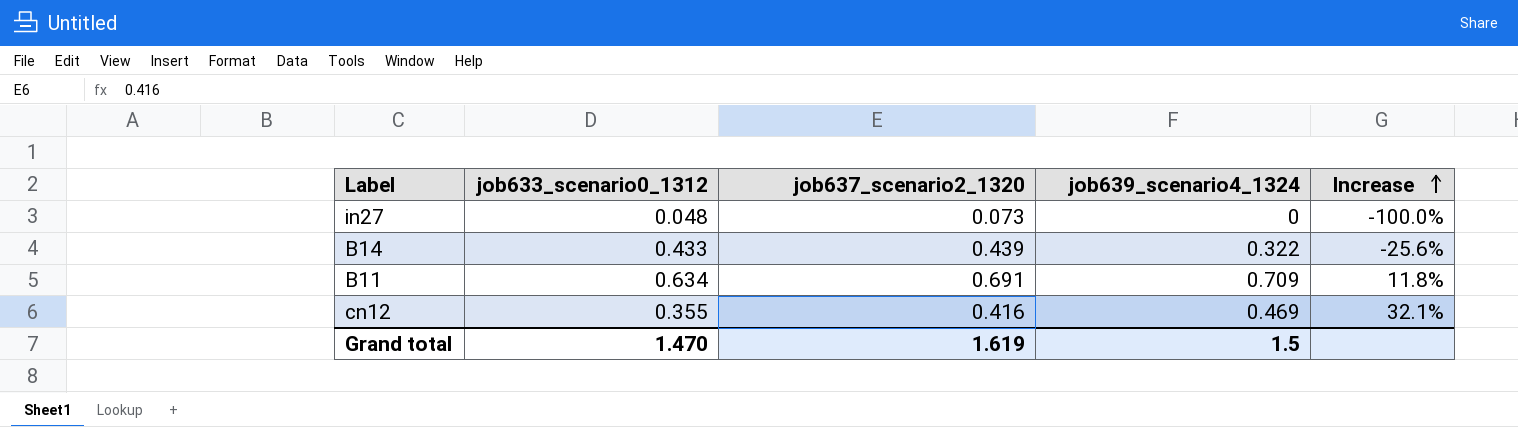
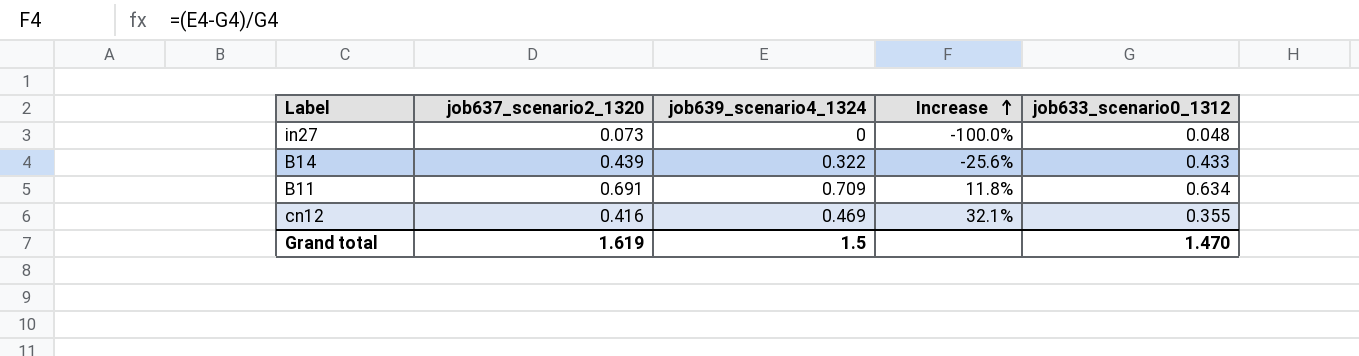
column job633_scenario0_1312 | position: 2 -> 5

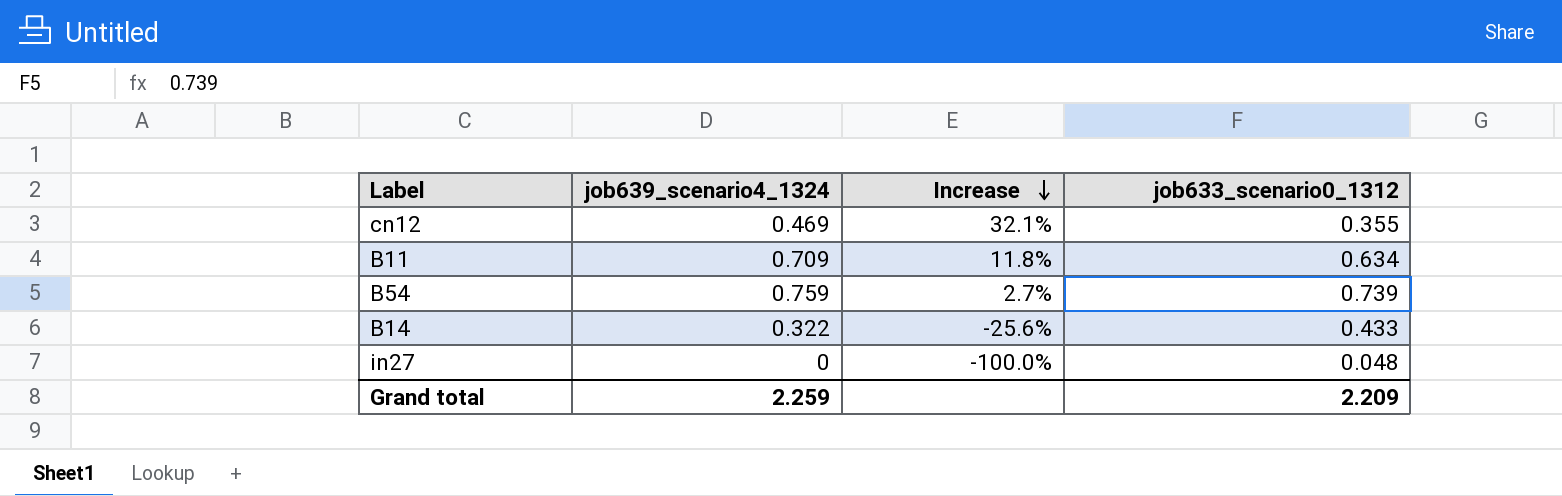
row order: Increase ascending -> Increase descending
column job637_scenario2_1320 | position: 2 -> none
row B54: none -> 0.759 | 2.7% | 0.739
Grand total | job639_scenario4_1324: 1.5 -> 2.259
Grand total | job633_scenario0_1312: 1.470 -> 2.209

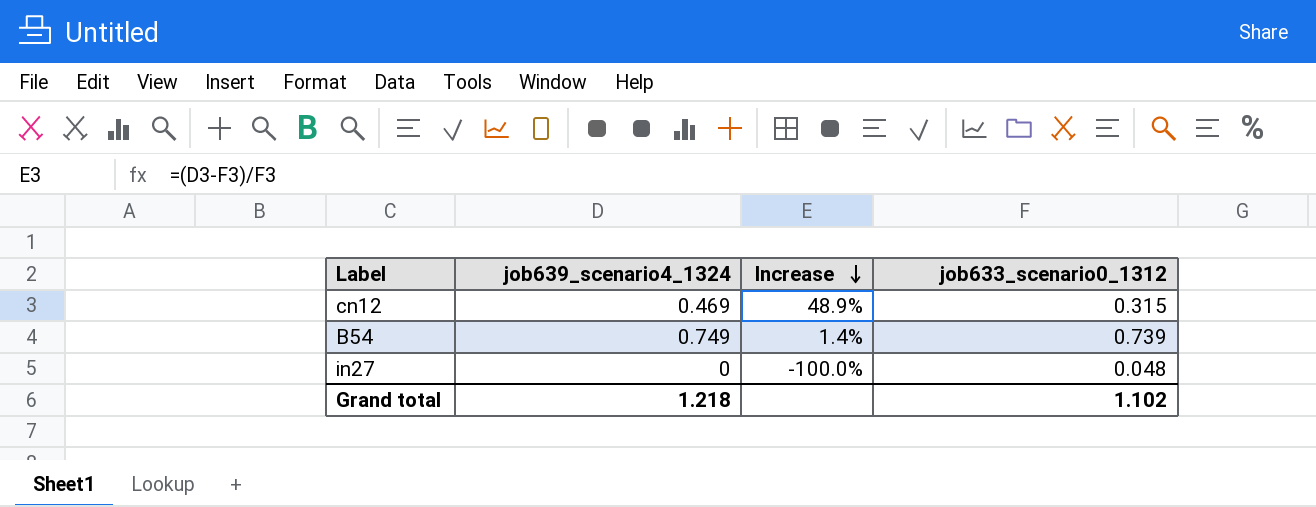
row B11: 0.709 | 11.8% | 0.634 -> none
row B14: 0.322 | -25.6% | 0.433 -> none
cn12 | Increase: 32.1% -> 48.9%
cn12 | job633_scenario0_1312: 0.355 -> 0.315
B54 | job639_scenario4_1324: 0.759 -> 0.749
B54 | Increase: 2.7% -> 1.4%
Grand total | job639_scenario4_1324: 2.259 -> 1.218
Grand total | job633_scenario0_1312: 2.209 -> 1.102

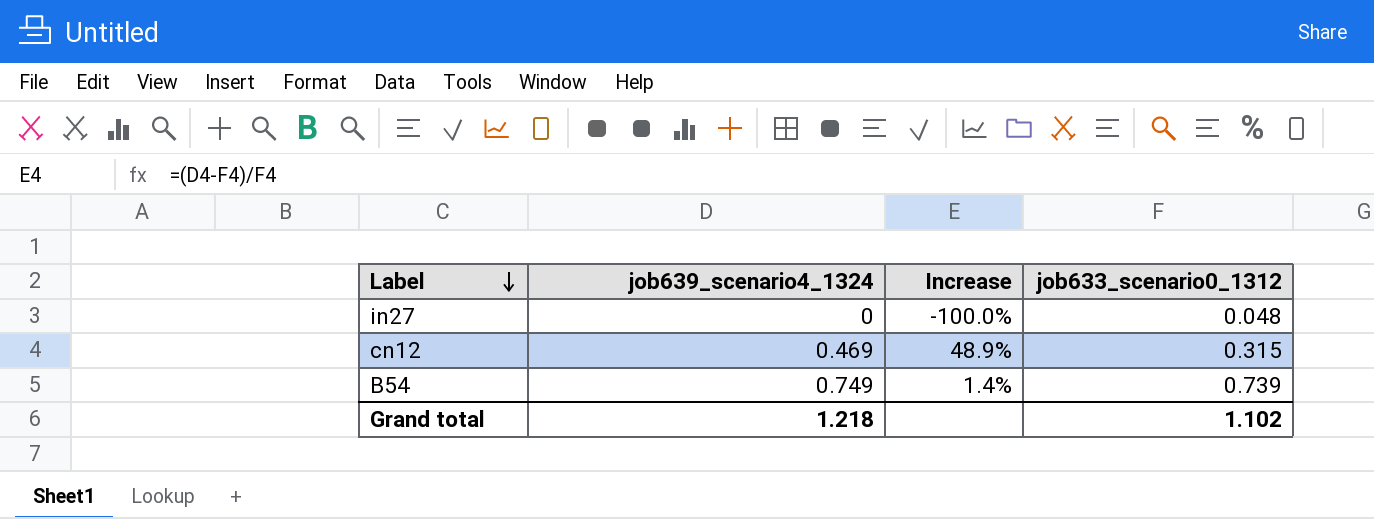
row order: Increase descending -> Label descending

